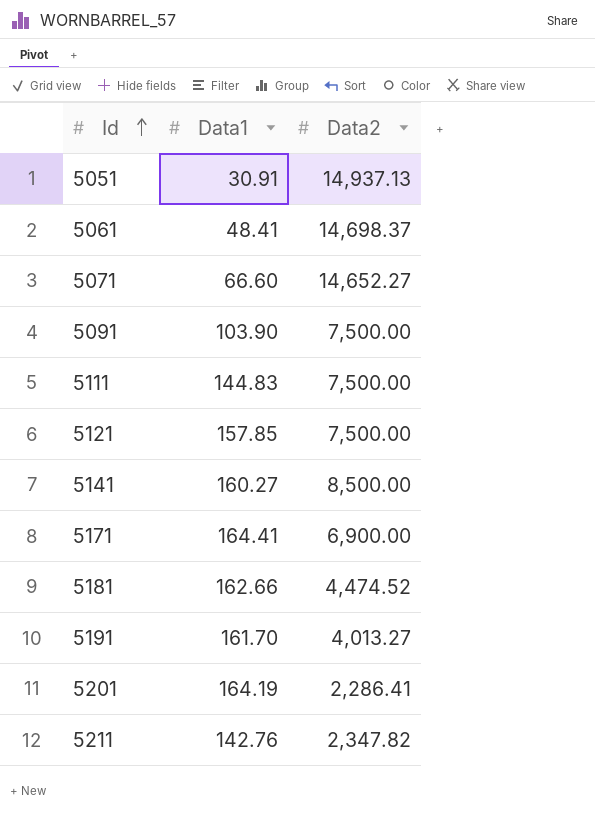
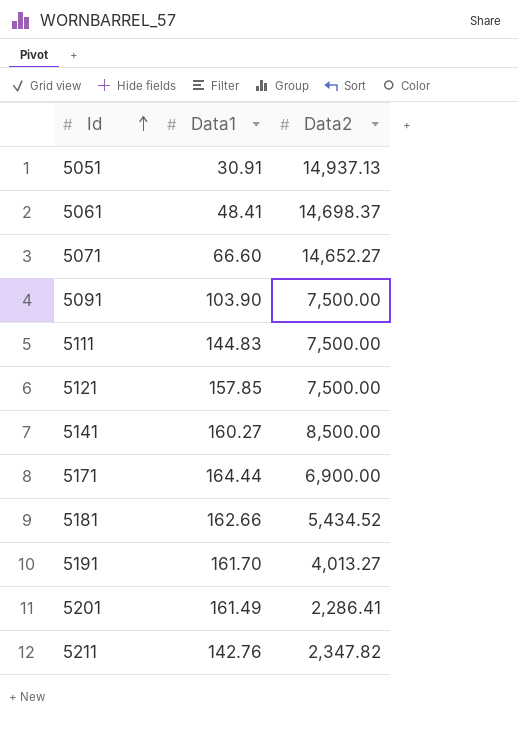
5171 | Data1: 164.41 -> 164.44
5181 | Data2: 4,474.52 -> 5,434.52
5201 | Data1: 164.19 -> 161.49

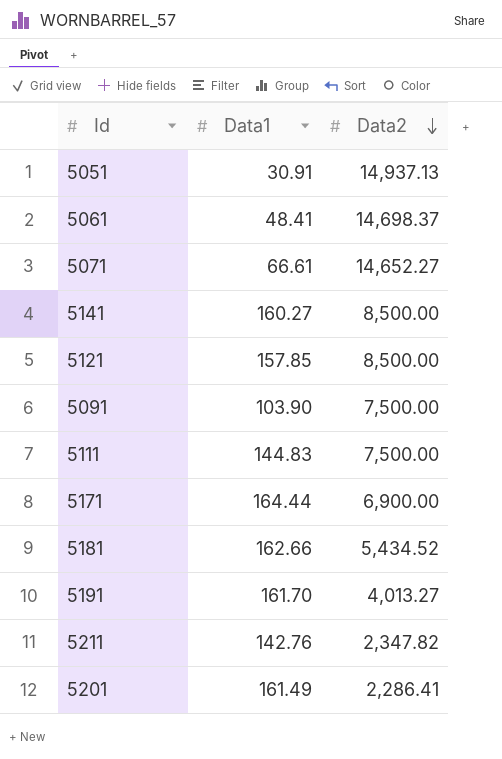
row order: Id ascending -> Data2 descending
5071 | Data1: 66.60 -> 66.61
5121 | Data2: 7,500.00 -> 8,500.00

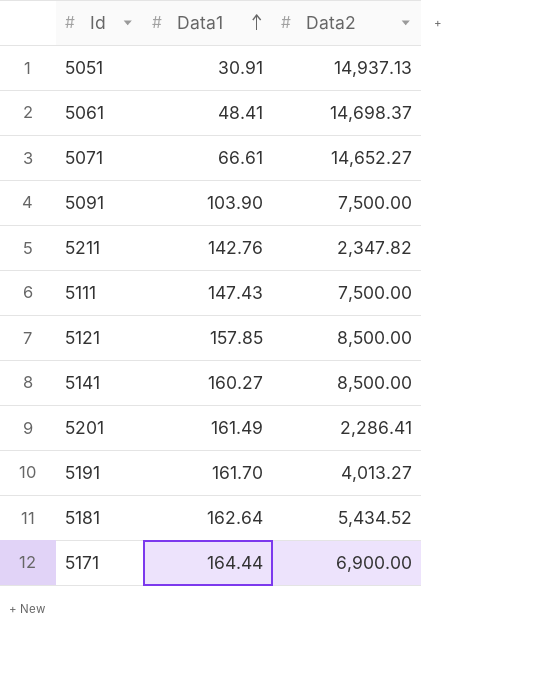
row order: Data2 descending -> Data1 ascending
5111 | Data1: 144.83 -> 147.43
5181 | Data1: 162.66 -> 162.64

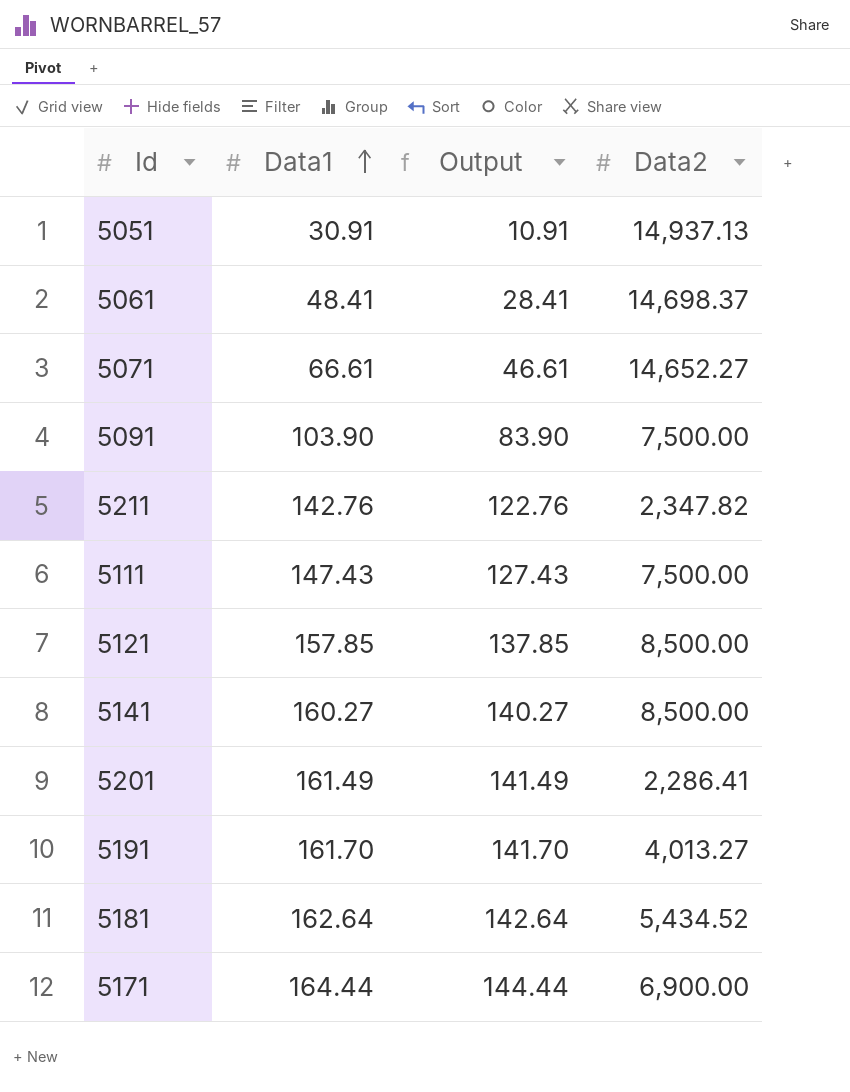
column Output | formula: none -> [Data1] - 20

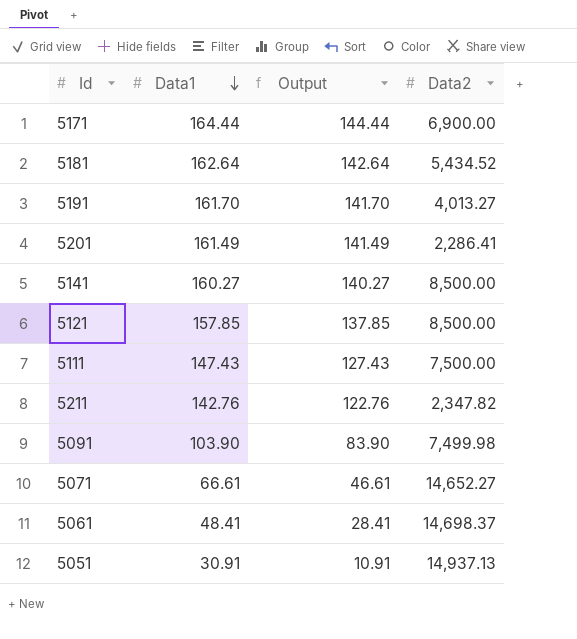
row order: Data1 ascending -> Data1 descending
5091 | Data2: 7,500.00 -> 7,499.98

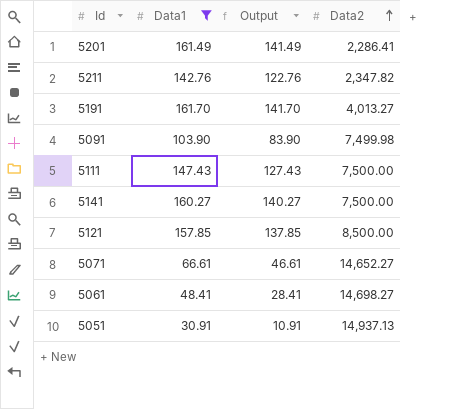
filter: none -> Data1 <= 161.70
row order: Data1 descending -> Data2 ascending
5141 | Data2: 8,500.00 -> 7,500.00
5061 | Data2: 14,698.37 -> 14,698.27

